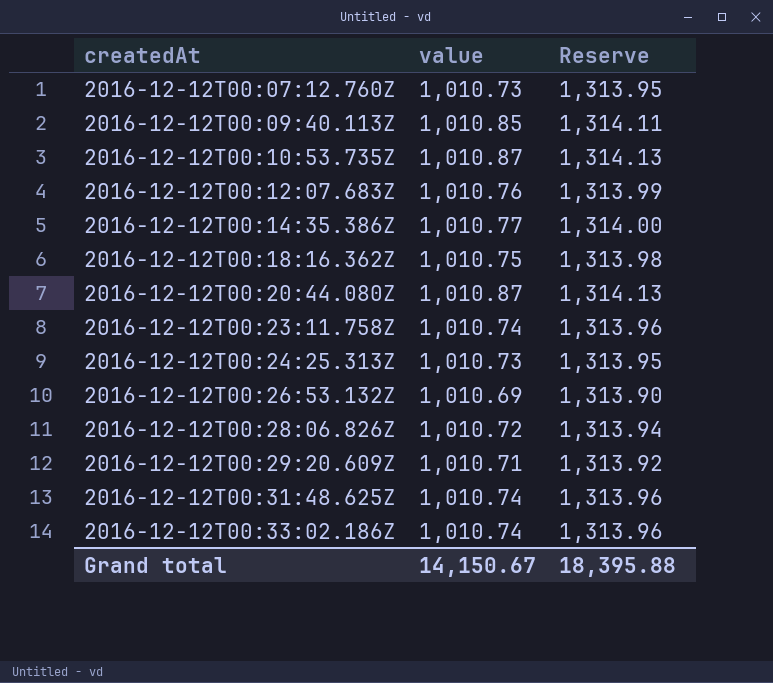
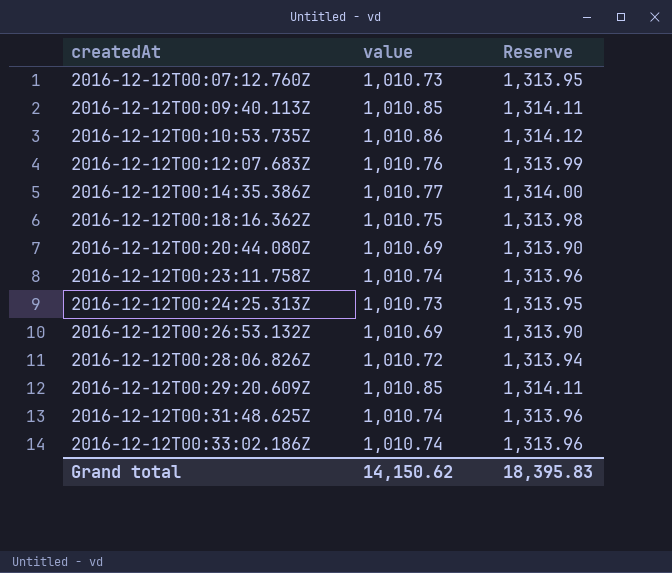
2016-12-12T00:10:53.735Z | value: 1,010.87 -> 1,010.86
2016-12-12T00:10:53.735Z | Reserve: 1,314.13 -> 1,314.12
2016-12-12T00:20:44.080Z | value: 1,010.87 -> 1,010.69
2016-12-12T00:20:44.080Z | Reserve: 1,314.13 -> 1,313.90
2016-12-12T00:29:20.609Z | value: 1,010.71 -> 1,010.85
2016-12-12T00:29:20.609Z | Reserve: 1,313.92 -> 1,314.11
Grand total | value: 14,150.67 -> 14,150.62
Grand total | Reserve: 18,395.88 -> 18,395.83

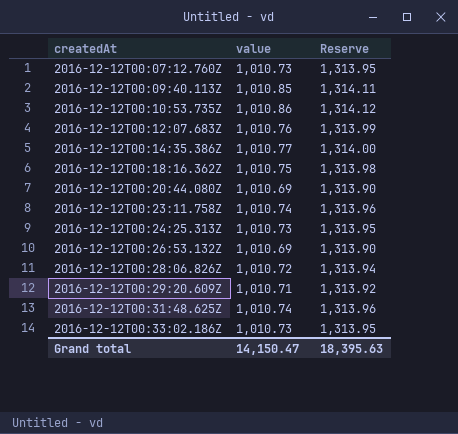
2016-12-12T00:29:20.609Z | value: 1,010.85 -> 1,010.71
2016-12-12T00:29:20.609Z | Reserve: 1,314.11 -> 1,313.92
2016-12-12T00:33:02.186Z | value: 1,010.74 -> 1,010.73
2016-12-12T00:33:02.186Z | Reserve: 1,313.96 -> 1,313.95
Grand total | value: 14,150.62 -> 14,150.47
Grand total | Reserve: 18,395.83 -> 18,395.63

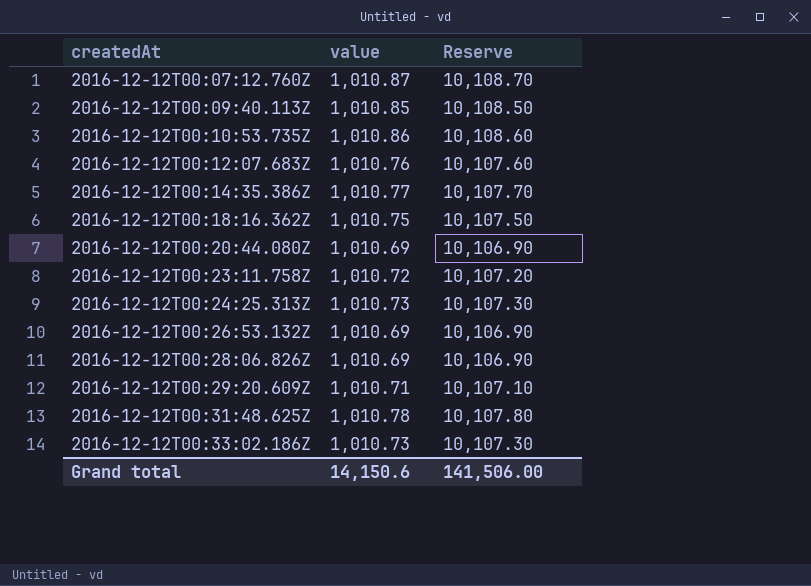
column Reserve | formula: [value] * 1.3 -> [value] * 10
2016-12-12T00:07:12.760Z | value: 1,010.73 -> 1,010.87
2016-12-12T00:23:11.758Z | value: 1,010.74 -> 1,010.72
2016-12-12T00:28:06.826Z | value: 1,010.72 -> 1,010.69
2016-12-12T00:31:48.625Z | value: 1,010.74 -> 1,010.78
Grand total | value: 14,150.47 -> 14,150.6
Grand total | Reserve: 18,395.63 -> 141,506.00

